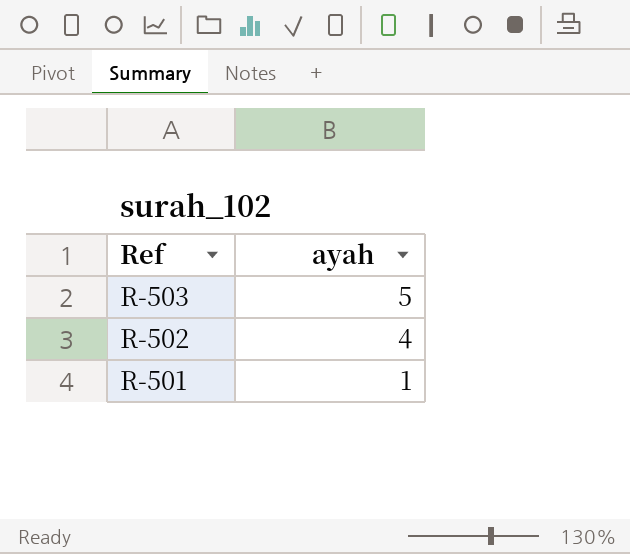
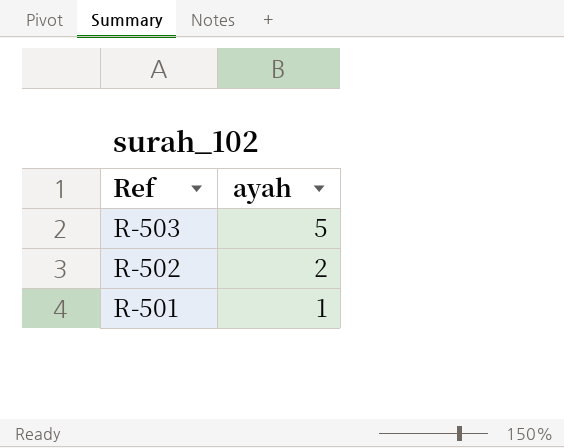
R-502 | ayah: 4 -> 2

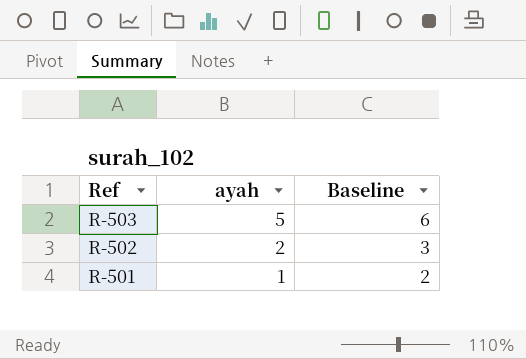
column Baseline | formula: none -> [ayah] + 1

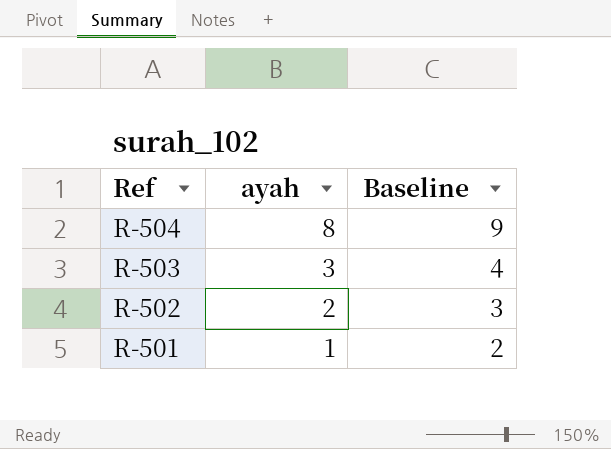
row R-504: none -> 8 | 9
R-503 | ayah: 5 -> 3
R-503 | Baseline: 6 -> 4

